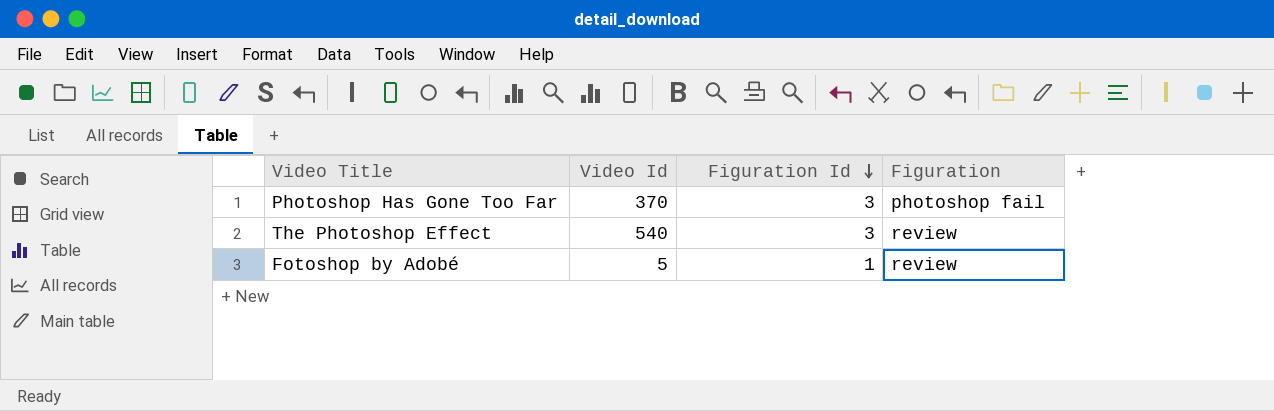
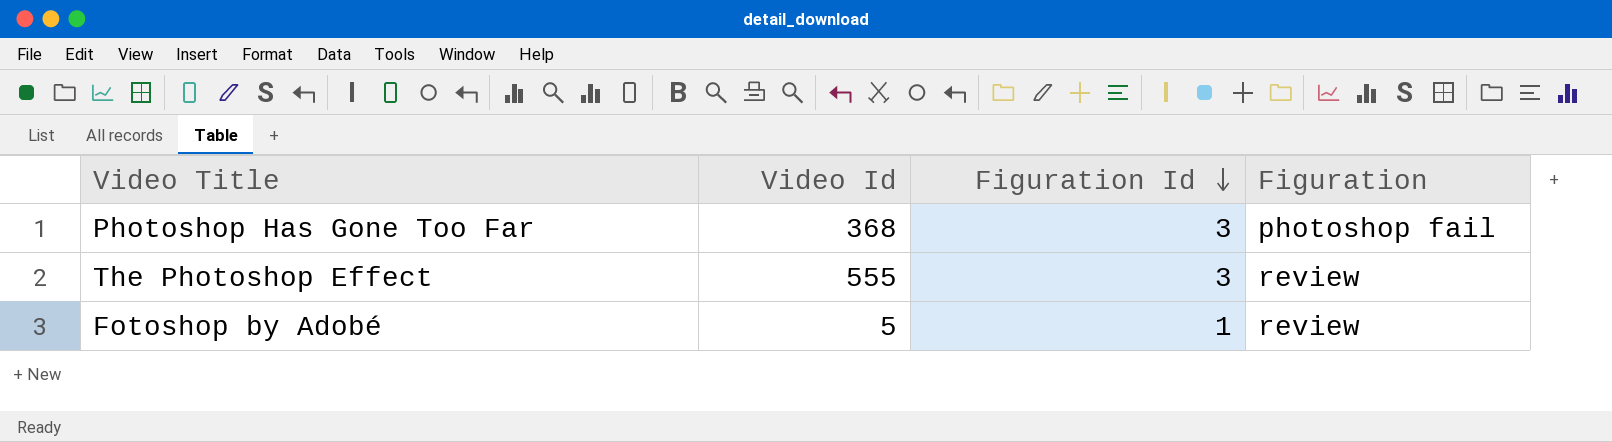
Photoshop Has Gone Too Far | Video Id: 370 -> 368
The Photoshop Effect | Video Id: 540 -> 555

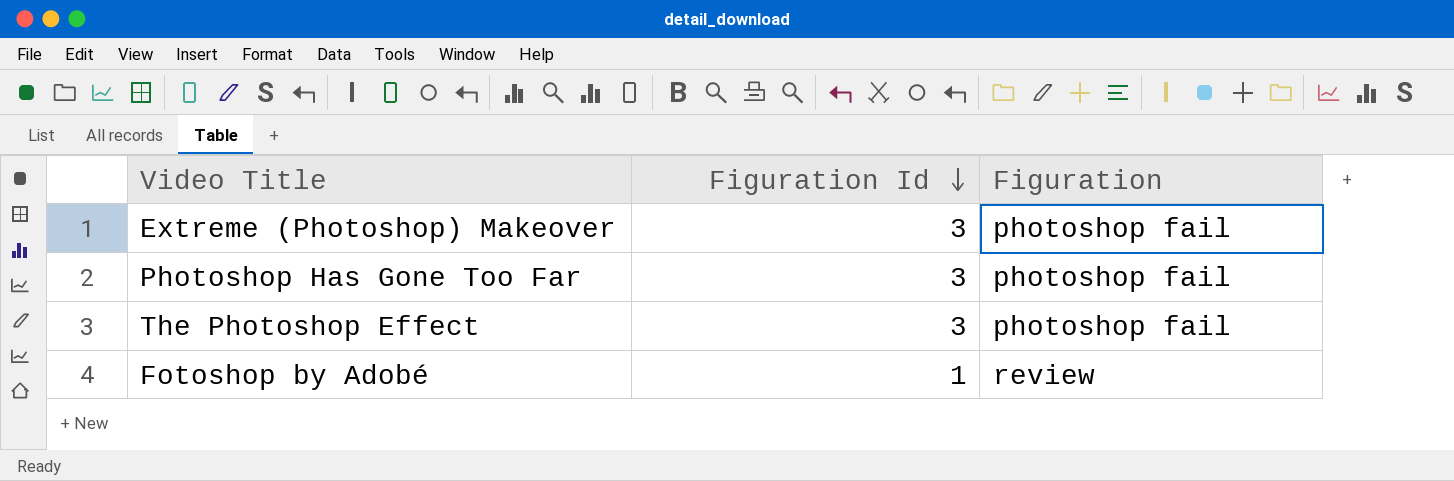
column Video Id | position: 2 -> none
row Extreme (Photoshop) Makeover: none -> 3 | photoshop fail
The Photoshop Effect | Figuration: review -> photoshop fail

